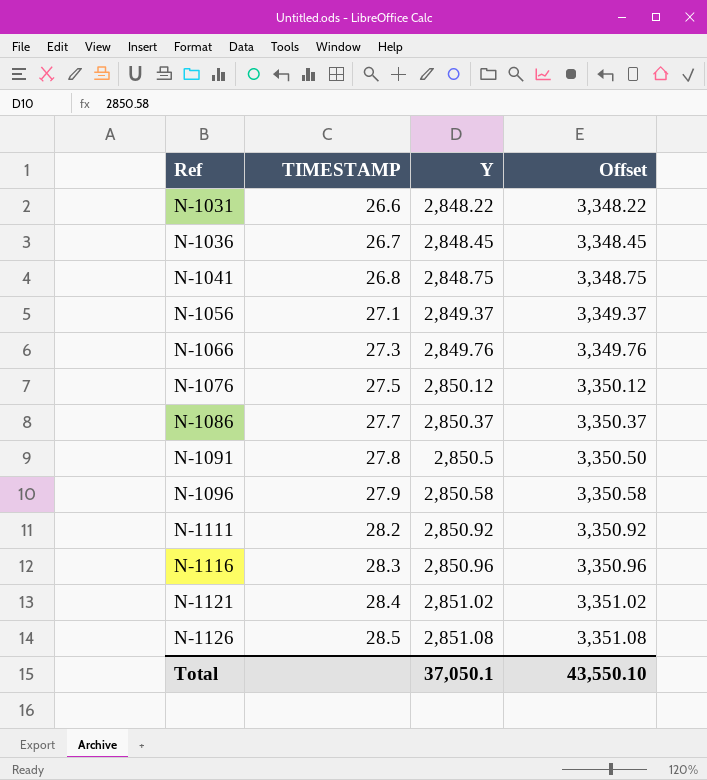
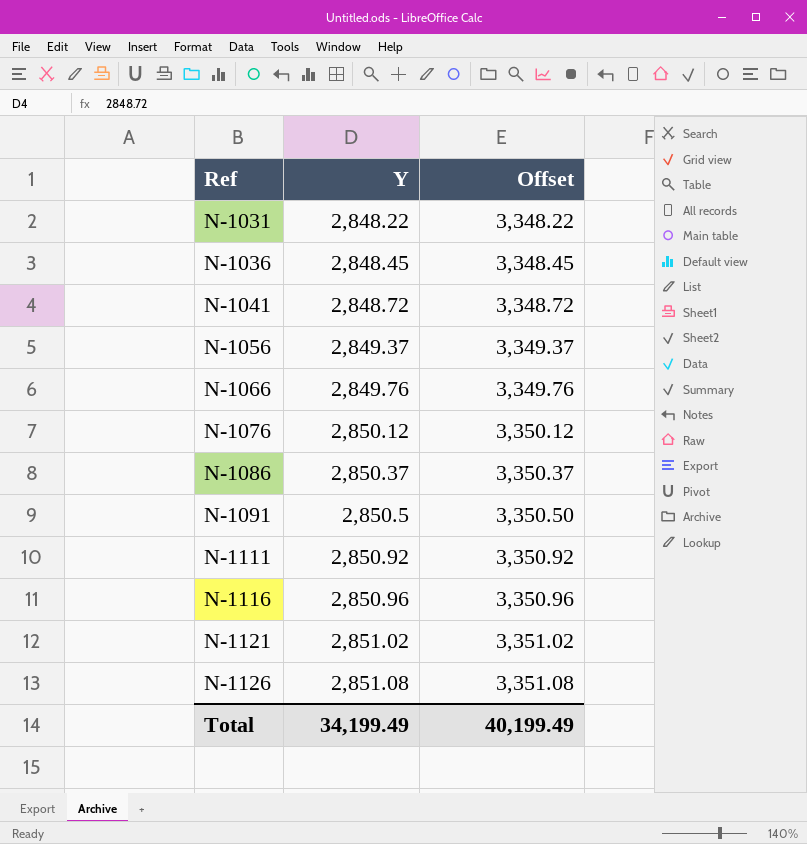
column TIMESTAMP | position: 2 -> none
row N-1096: 27.9 | 2,850.58 | 3,350.58 -> none
N-1041 | Y: 2,848.75 -> 2,848.72
N-1041 | Offset: 3,348.75 -> 3,348.72
Total | Y: 37,050.1 -> 34,199.49
Total | Offset: 43,550.10 -> 40,199.49

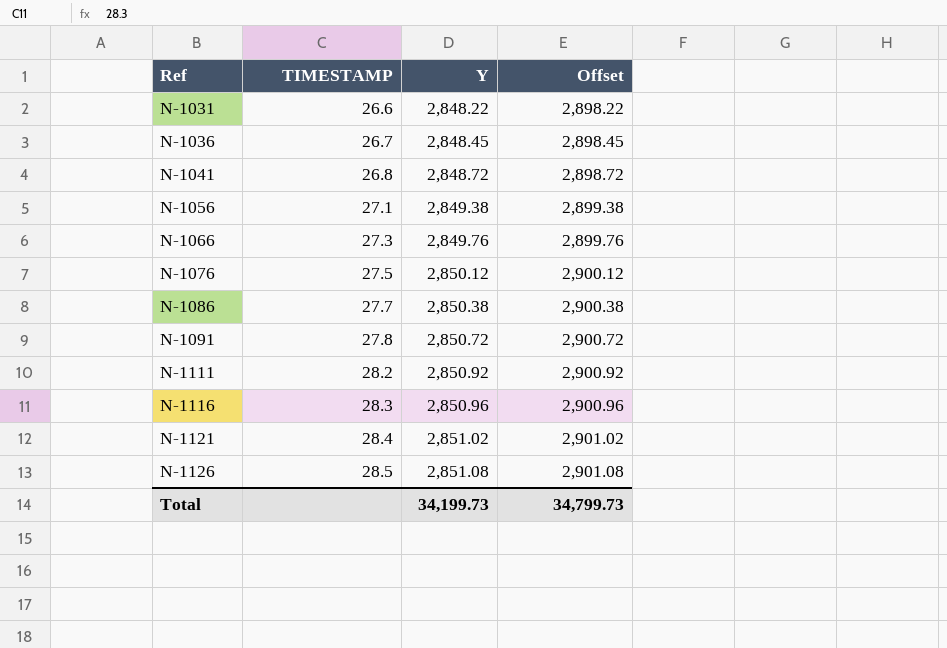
column TIMESTAMP | position: none -> 2
column Offset | formula: [Y] + 500 -> [Y] + 50
N-1056 | Y: 2,849.37 -> 2,849.38
N-1086 | Y: 2,850.37 -> 2,850.38
N-1091 | Y: 2,850.5 -> 2,850.72
Total | Y: 34,199.49 -> 34,199.73
Total | Offset: 40,199.49 -> 34,799.73

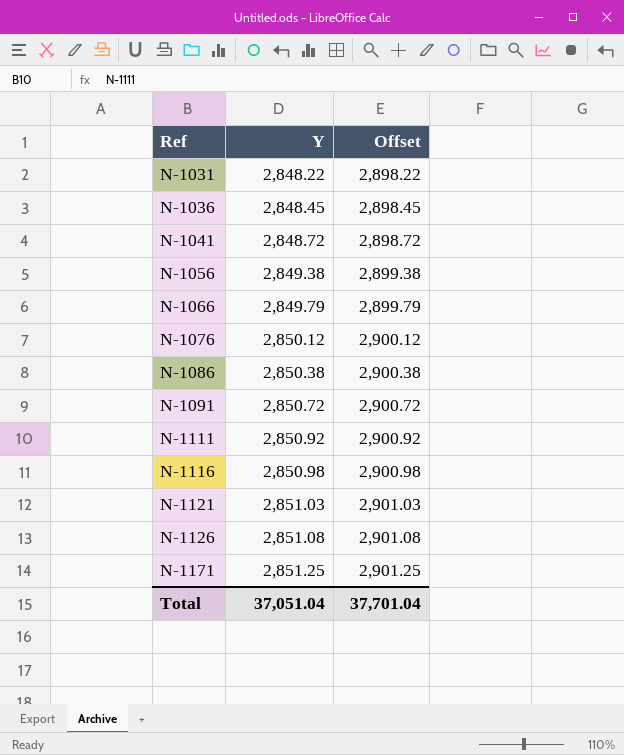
column TIMESTAMP | position: 2 -> none
N-1066 | Y: 2,849.76 -> 2,849.79
N-1066 | Offset: 2,899.76 -> 2,899.79
N-1116 | Y: 2,850.96 -> 2,850.98
N-1116 | Offset: 2,900.96 -> 2,900.98
N-1121 | Y: 2,851.02 -> 2,851.03
N-1121 | Offset: 2,901.02 -> 2,901.03
row N-1171: none -> 2,851.25 | 2,901.25
Total | Y: 34,199.73 -> 37,051.04
Total | Offset: 34,799.73 -> 37,701.04

